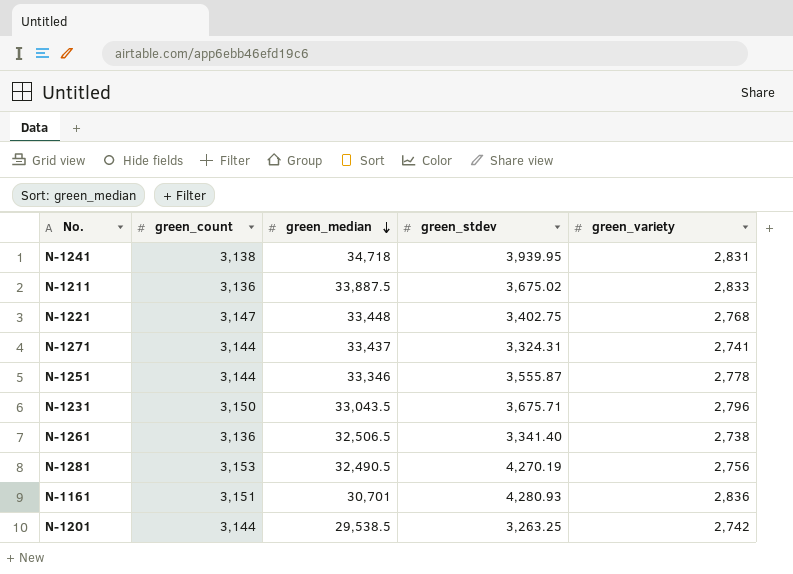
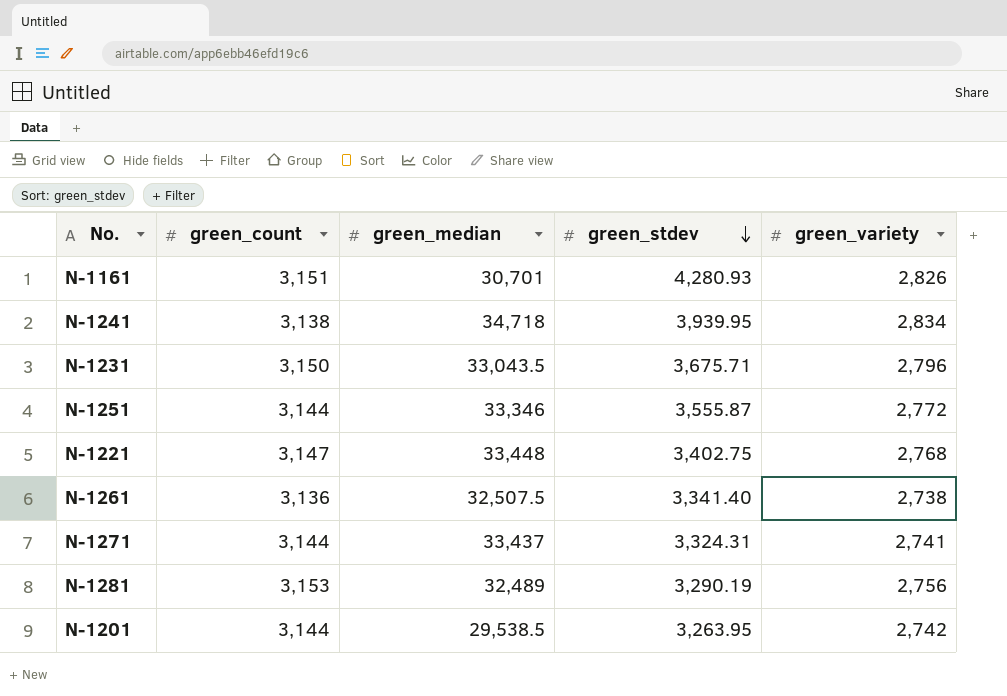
row order: green_median descending -> green_stdev descending
row N-1211: 3,136 | 33,887.5 | 3,675.02 | 2,833 -> none
N-1161 | green_variety: 2,836 -> 2,826
N-1241 | green_variety: 2,831 -> 2,834
N-1251 | green_variety: 2,778 -> 2,772
N-1261 | green_median: 32,506.5 -> 32,507.5
N-1281 | green_median: 32,490.5 -> 32,489
N-1281 | green_stdev: 4,270.19 -> 3,290.19
N-1201 | green_stdev: 3,263.25 -> 3,263.95

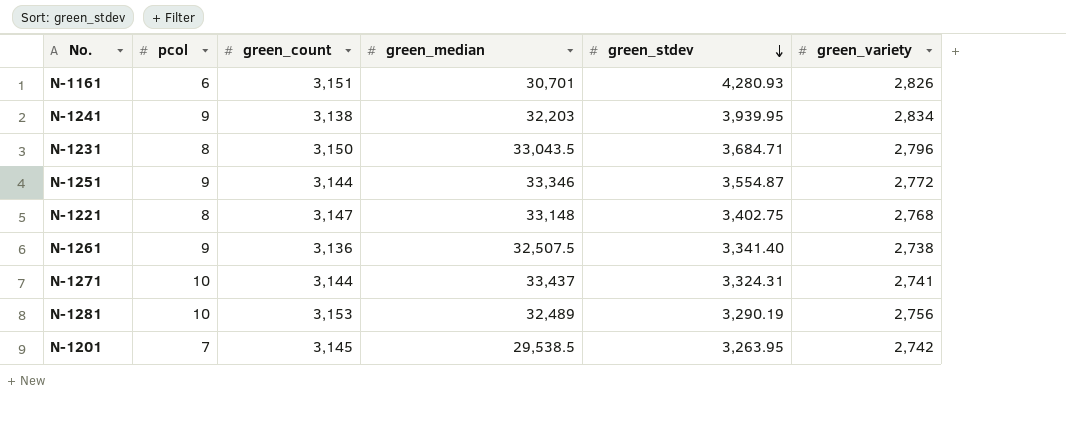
column pcol | position: none -> 2
N-1241 | green_median: 34,718 -> 32,203
N-1231 | green_stdev: 3,675.71 -> 3,684.71
N-1251 | green_stdev: 3,555.87 -> 3,554.87
N-1221 | green_median: 33,448 -> 33,148
N-1201 | green_count: 3,144 -> 3,145

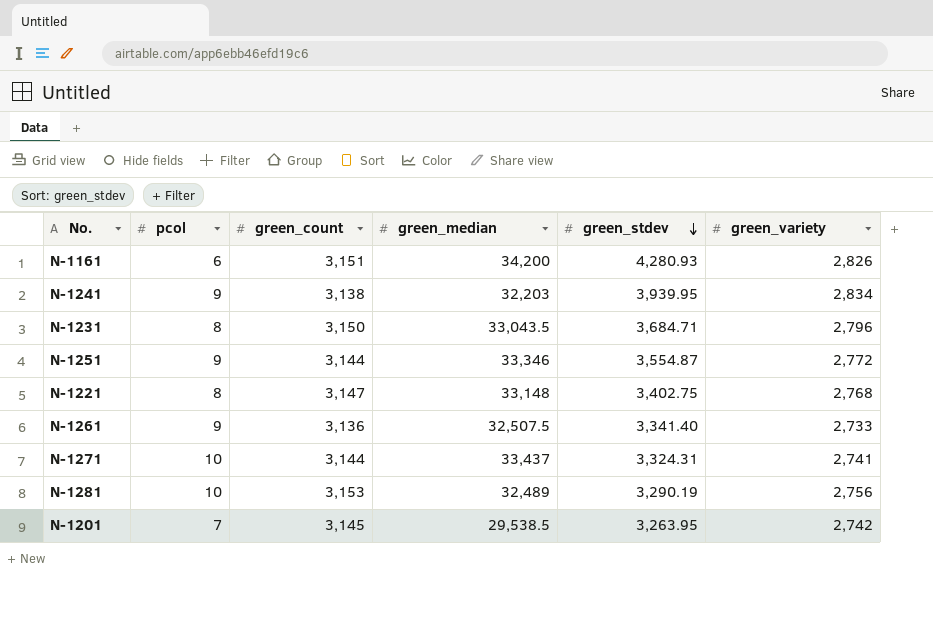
N-1161 | green_median: 30,701 -> 34,200
N-1261 | green_variety: 2,738 -> 2,733

